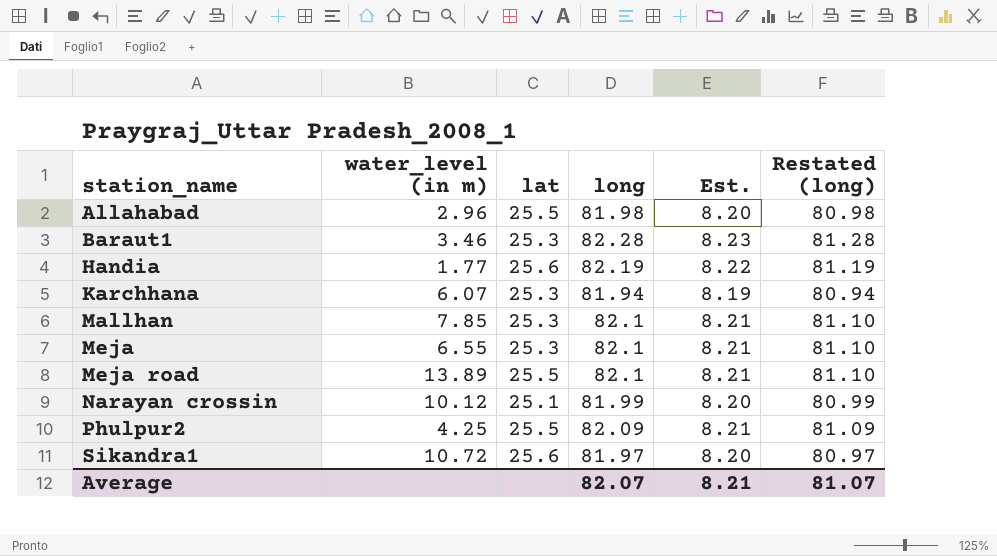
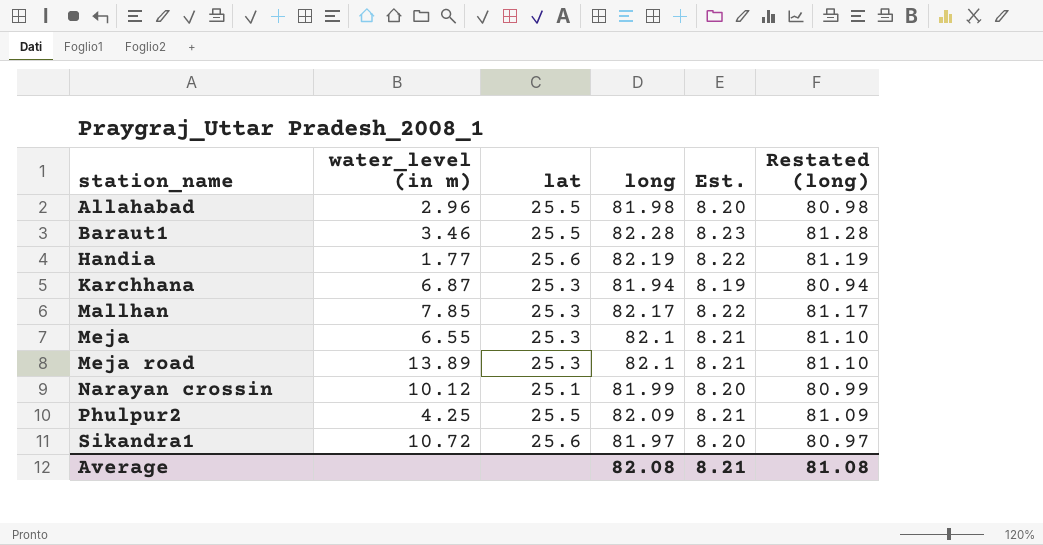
Baraut1 | lat: 25.3 -> 25.5
Karchhana | water_level (in m): 6.07 -> 6.87
Mallhan | long: 82.1 -> 82.17
Mallhan | Est.: 8.21 -> 8.22
Mallhan | Restated (long): 81.10 -> 81.17
Meja road | lat: 25.5 -> 25.3
Average | long: 82.07 -> 82.08
Average | Restated (long): 81.07 -> 81.08

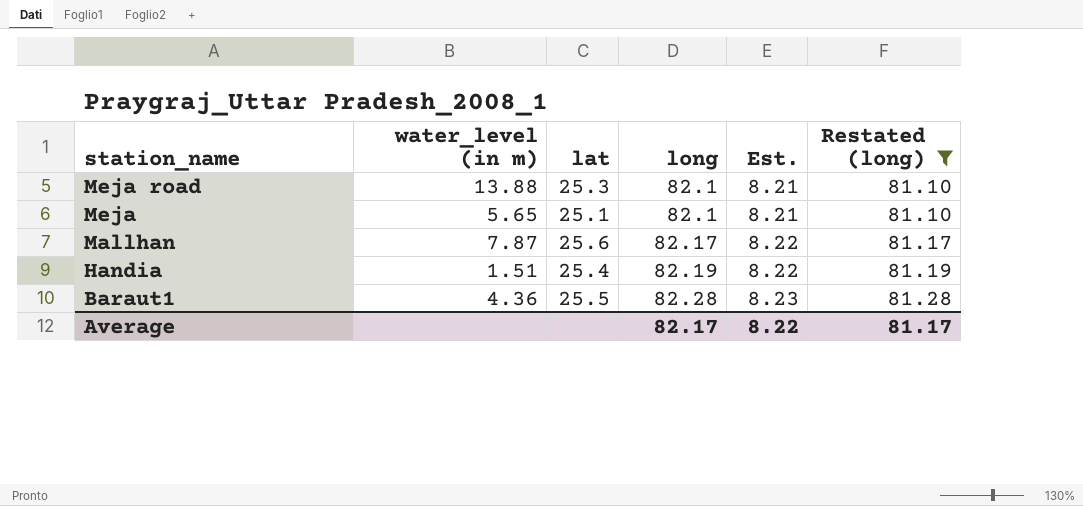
filter: none -> Restated (long) >= 81.10
row order: station_name ascending -> station_name descending
Meja road | water_level (in m): 13.89 -> 13.88
Meja | water_level (in m): 6.55 -> 5.65
Meja | lat: 25.3 -> 25.1
Mallhan | water_level (in m): 7.85 -> 7.87
Mallhan | lat: 25.3 -> 25.6
Handia | water_level (in m): 1.77 -> 1.51
Handia | lat: 25.6 -> 25.4
Baraut1 | water_level (in m): 3.46 -> 4.36
Average | long: 82.08 -> 82.17
Average | Est.: 8.21 -> 8.22
Average | Restated (long): 81.08 -> 81.17

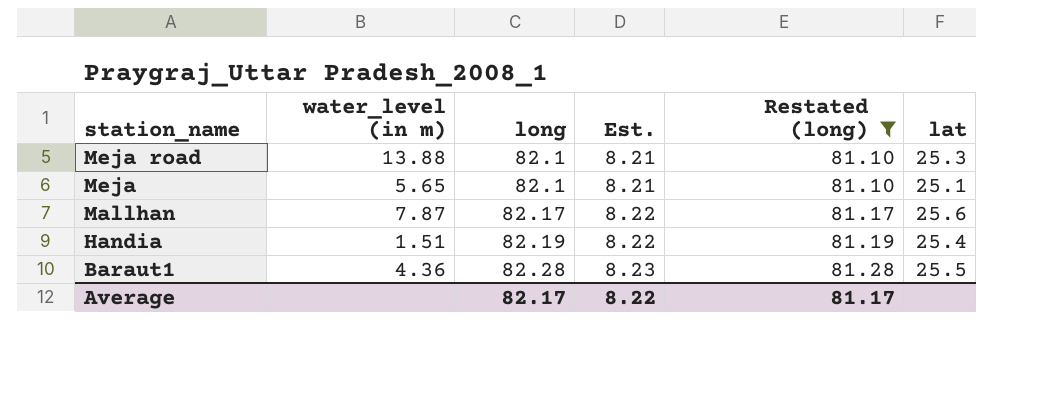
column lat | position: 3 -> 6

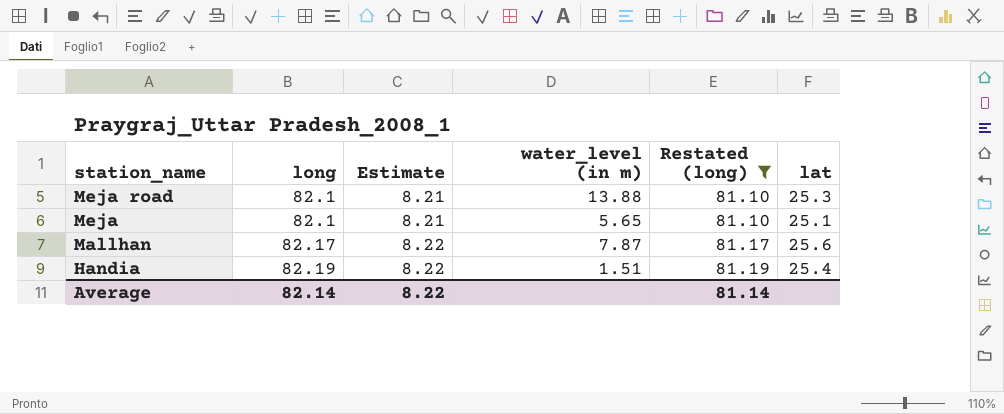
column name: Est. -> Estimate
column water_level (in m) | position: 2 -> 4
row Baraut1: 4.36 | 82.28 | 8.23 | 81.28 | 25.5 -> none
Average | long: 82.17 -> 82.14
Average | Restated (long): 81.17 -> 81.14

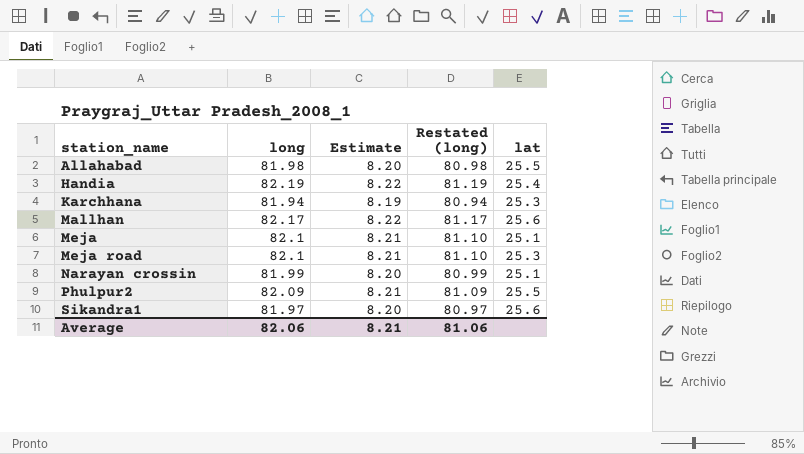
filter: Restated (long) >= 81.10 -> none
row order: station_name descending -> station_name ascending
column water_level (in m) | position: 4 -> none
Average | long: 82.14 -> 82.06
Average | Estimate: 8.22 -> 8.21
Average | Restated (long): 81.14 -> 81.06

